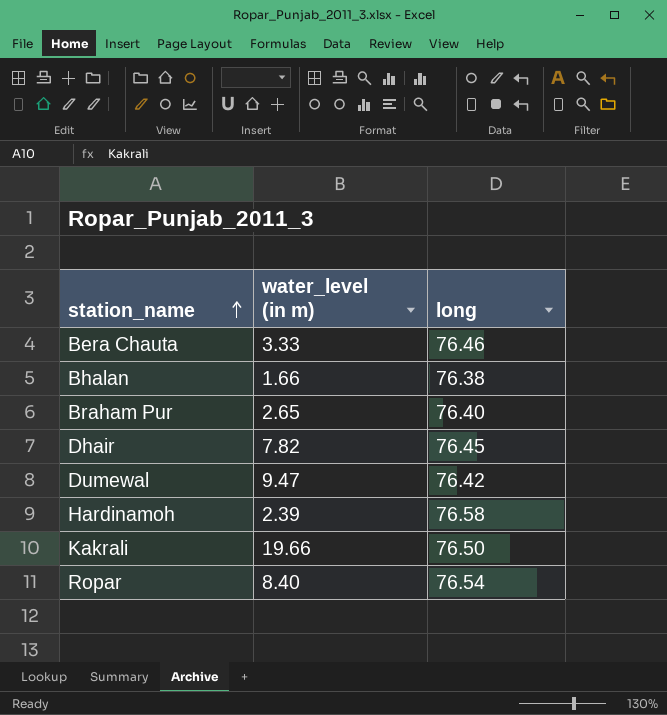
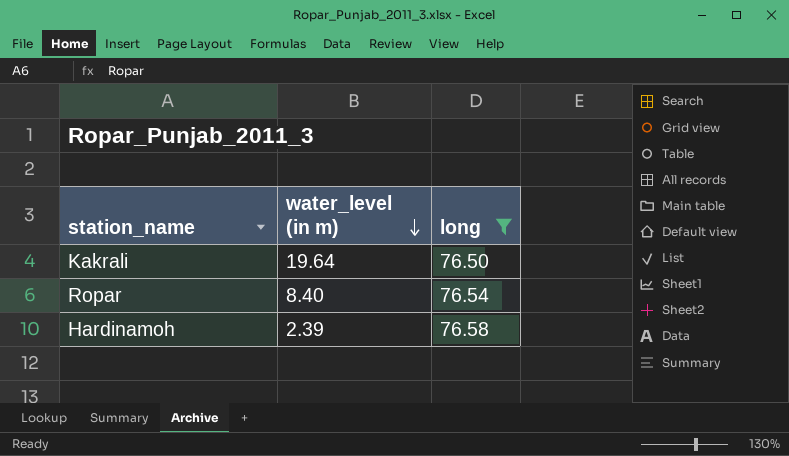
filter: none -> long >= 76.50
row order: station_name ascending -> water_level (in m) descending
Kakrali | water_level (in m): 19.66 -> 19.64

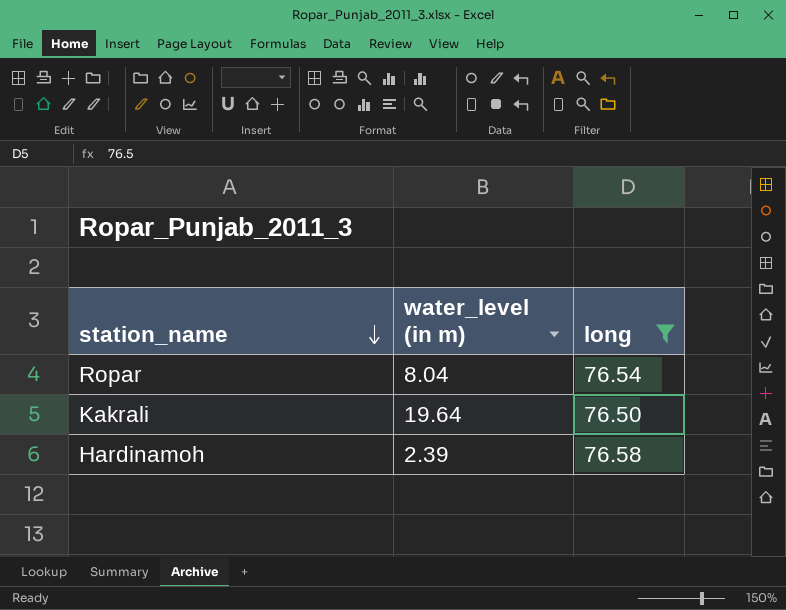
row order: water_level (in m) descending -> station_name descending
Ropar | water_level (in m): 8.40 -> 8.04

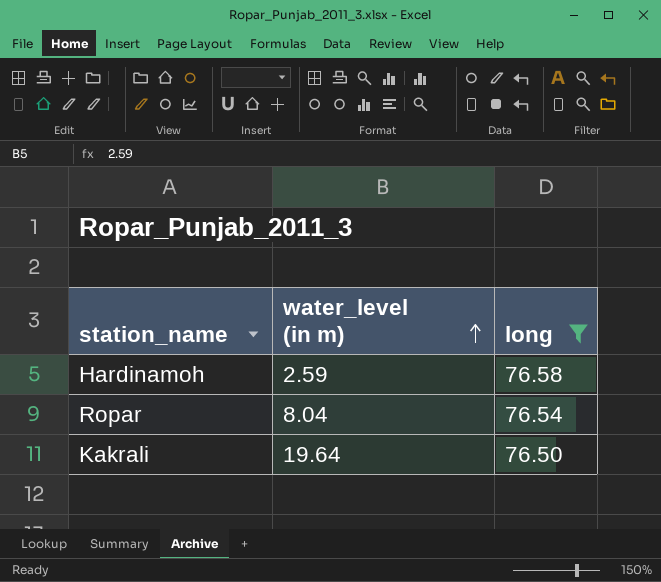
row order: station_name descending -> water_level (in m) ascending
Hardinamoh | water_level (in m): 2.39 -> 2.59

